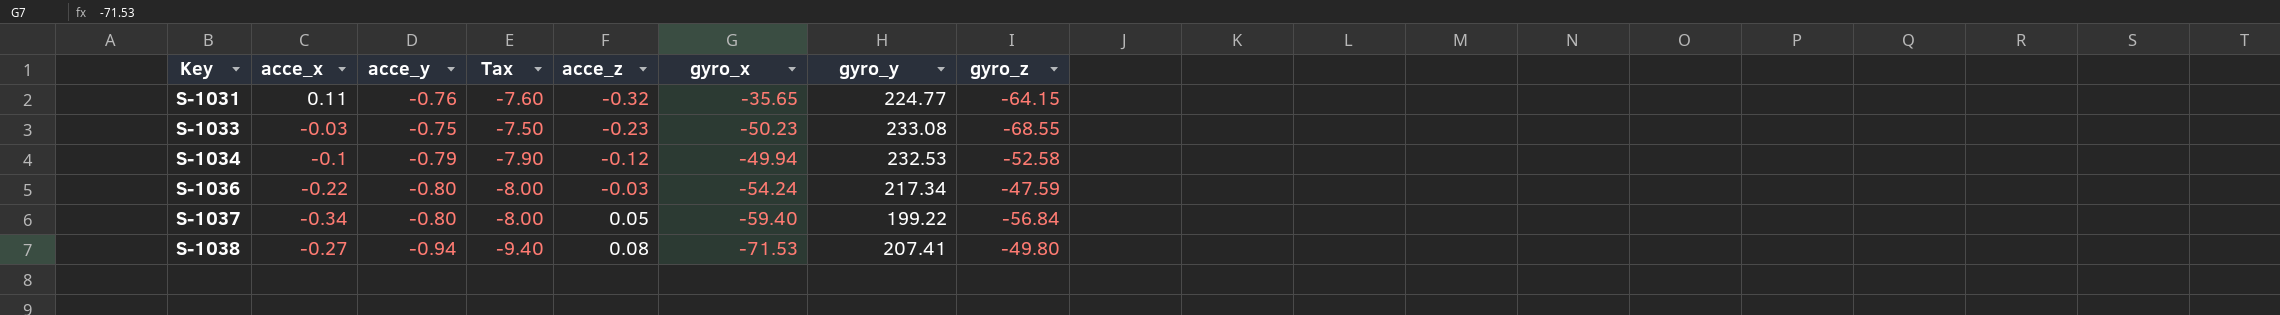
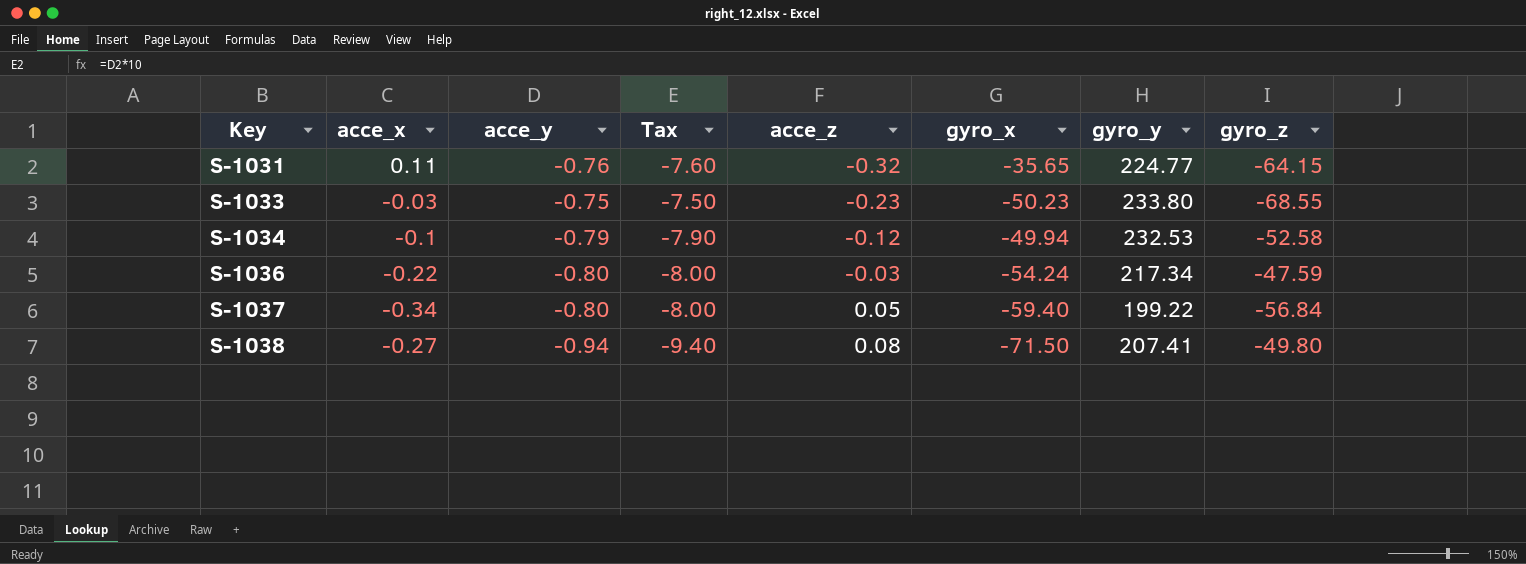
S-1033 | gyro_y: 233.08 -> 233.80
S-1038 | gyro_x: -71.53 -> -71.50

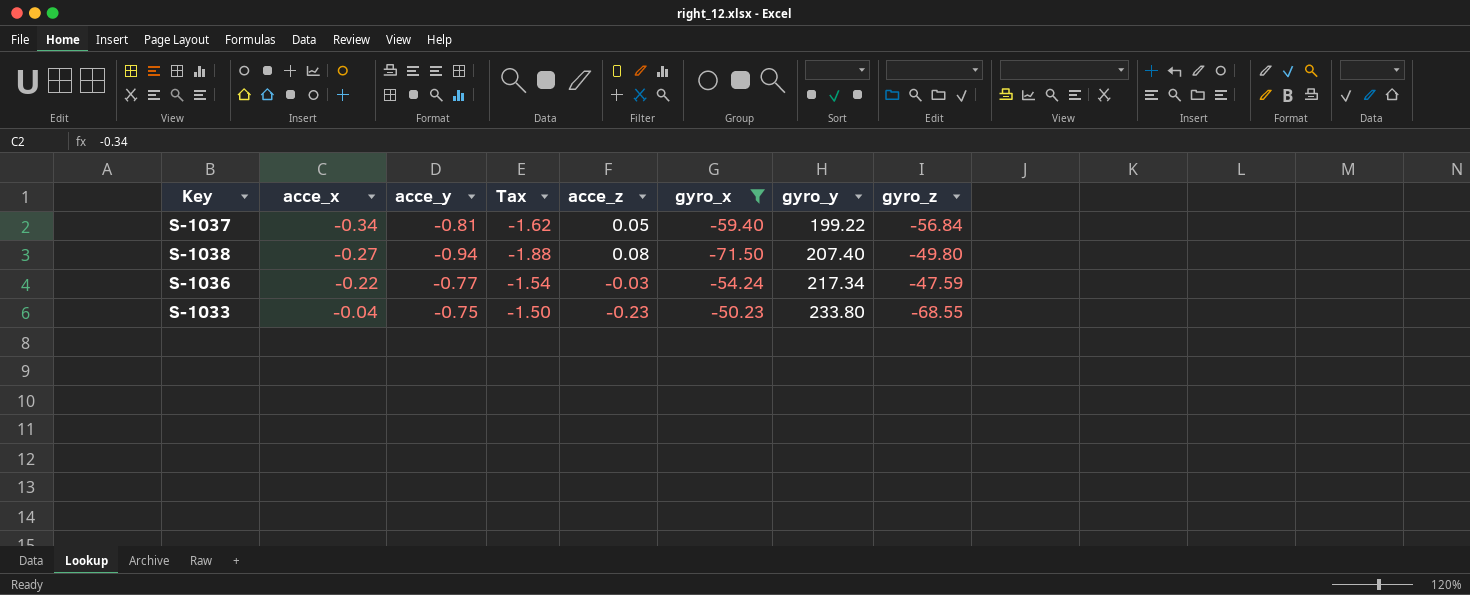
filter: none -> gyro_x <= -50.23
row order: Key ascending -> acce_x ascending
column Tax | formula: [acce_y] * 10 -> [acce_y] * 2
S-1037 | acce_y: -0.80 -> -0.81
S-1038 | gyro_y: 207.41 -> 207.40
S-1036 | acce_y: -0.80 -> -0.77
S-1033 | acce_x: -0.03 -> -0.04

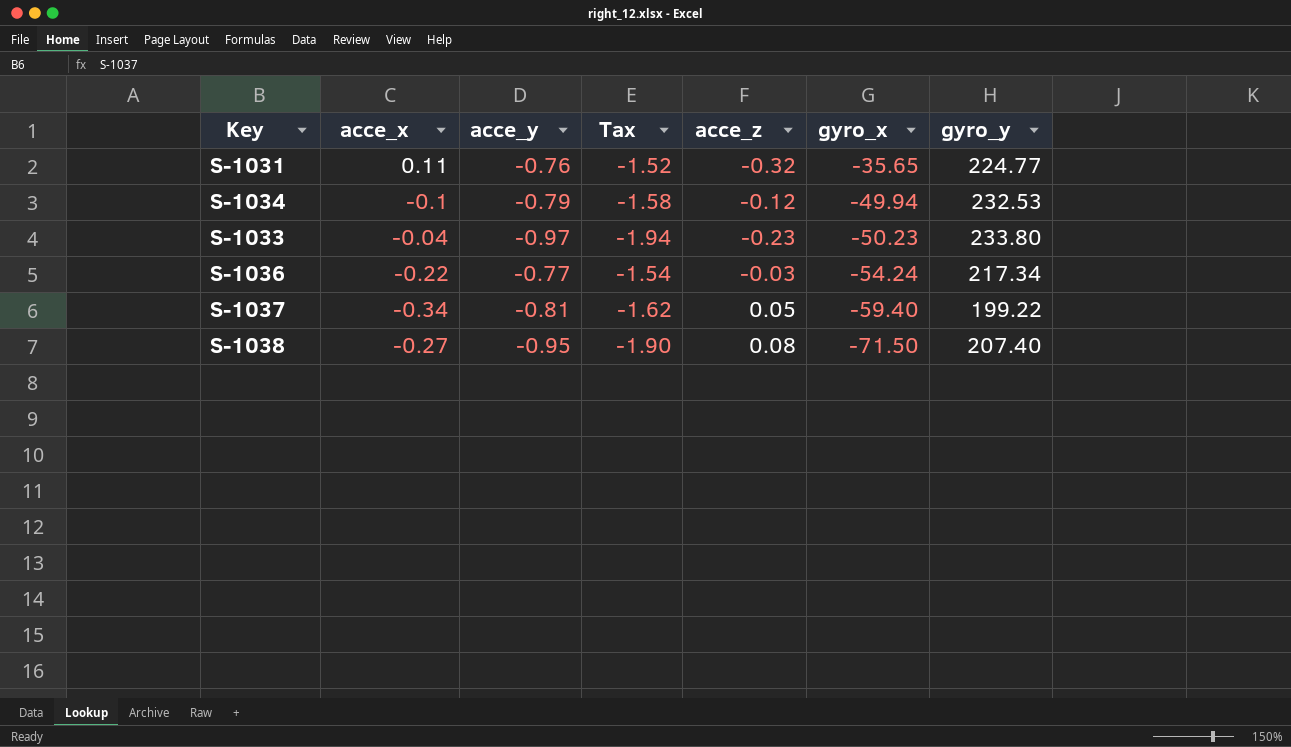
filter: gyro_x <= -50.23 -> none
row order: acce_x ascending -> gyro_x descending
column gyro_z | position: 8 -> none
S-1033 | acce_y: -0.75 -> -0.97
S-1033 | Tax: -1.50 -> -1.94
S-1038 | acce_y: -0.94 -> -0.95
S-1038 | Tax: -1.88 -> -1.90

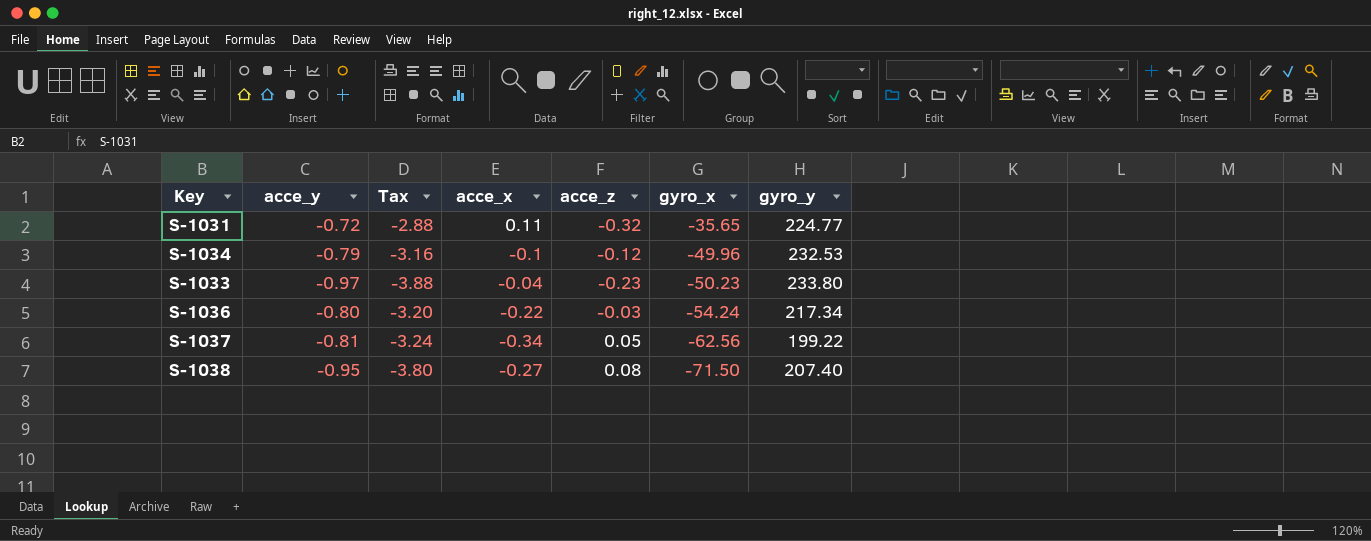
column Tax | formula: [acce_y] * 2 -> [acce_y] * 4
column acce_x | position: 2 -> 4
S-1031 | acce_y: -0.76 -> -0.72
S-1034 | gyro_x: -49.94 -> -49.96
S-1036 | acce_y: -0.77 -> -0.80
S-1037 | gyro_x: -59.40 -> -62.56

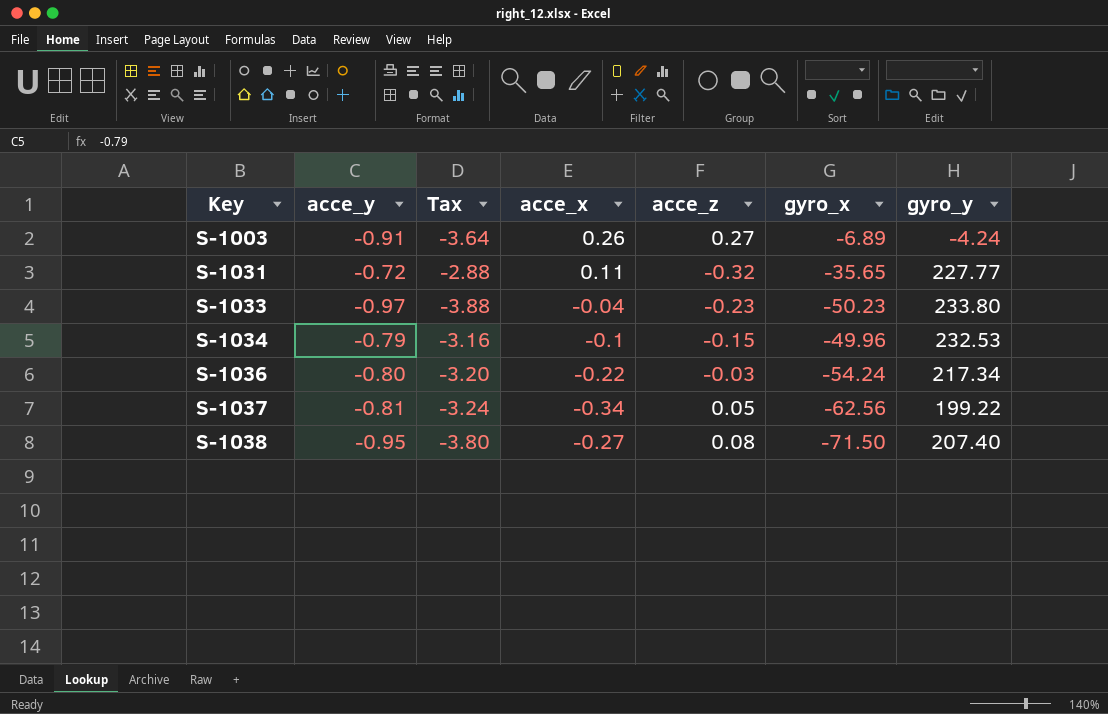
row order: gyro_x descending -> Key ascending
row S-1003: none -> -0.91 | -3.64 | 0.26 | 0.27 | -6.89 | -4.24
S-1031 | gyro_y: 224.77 -> 227.77
S-1034 | acce_z: -0.12 -> -0.15

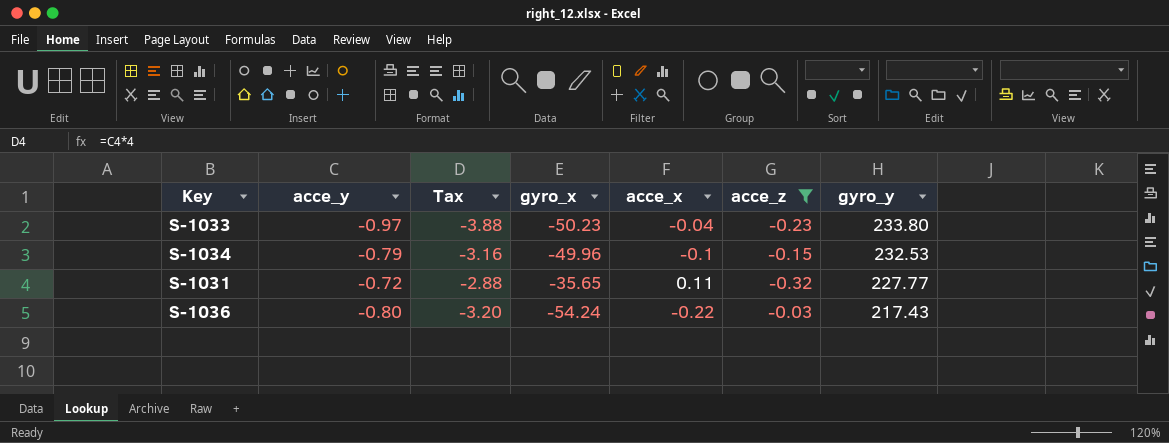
filter: none -> acce_z <= -0.03
row order: Key ascending -> gyro_y descending
column gyro_x | position: 6 -> 4
S-1036 | gyro_y: 217.34 -> 217.43

